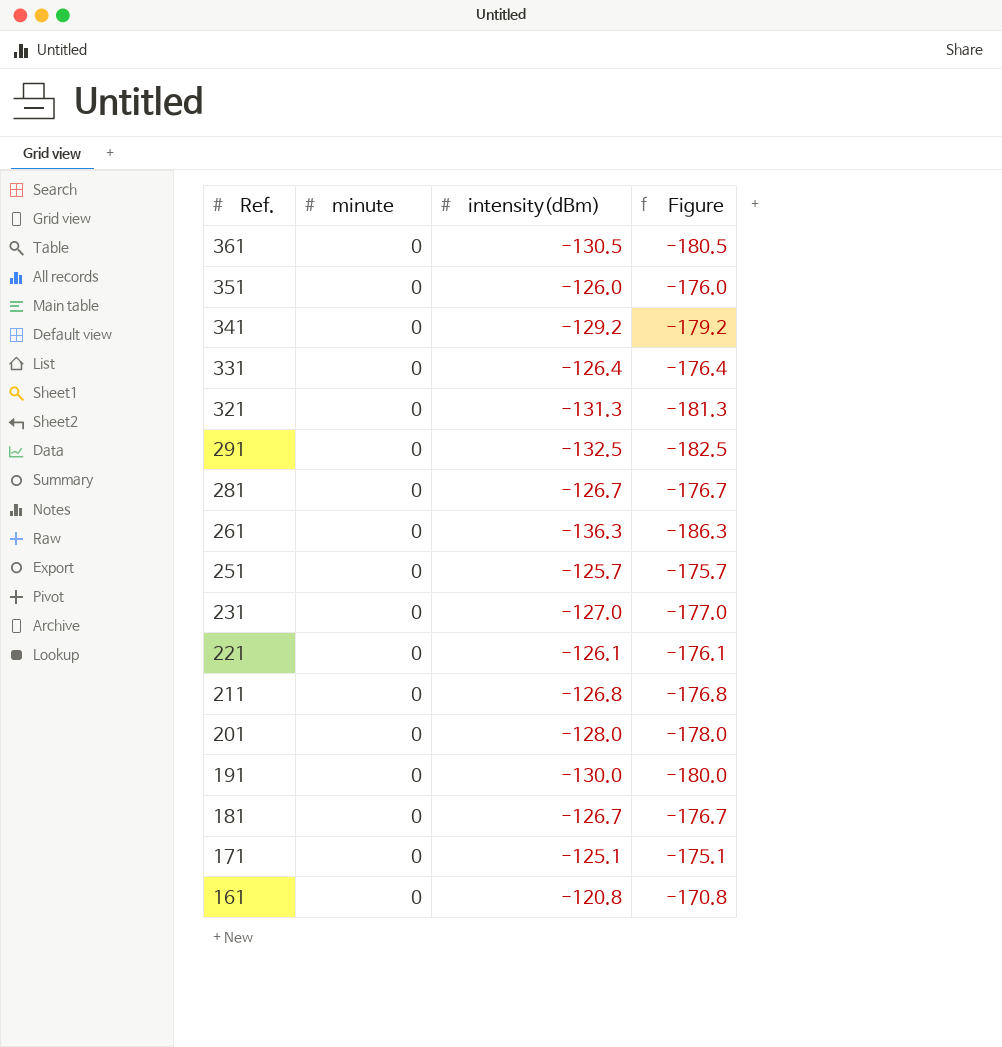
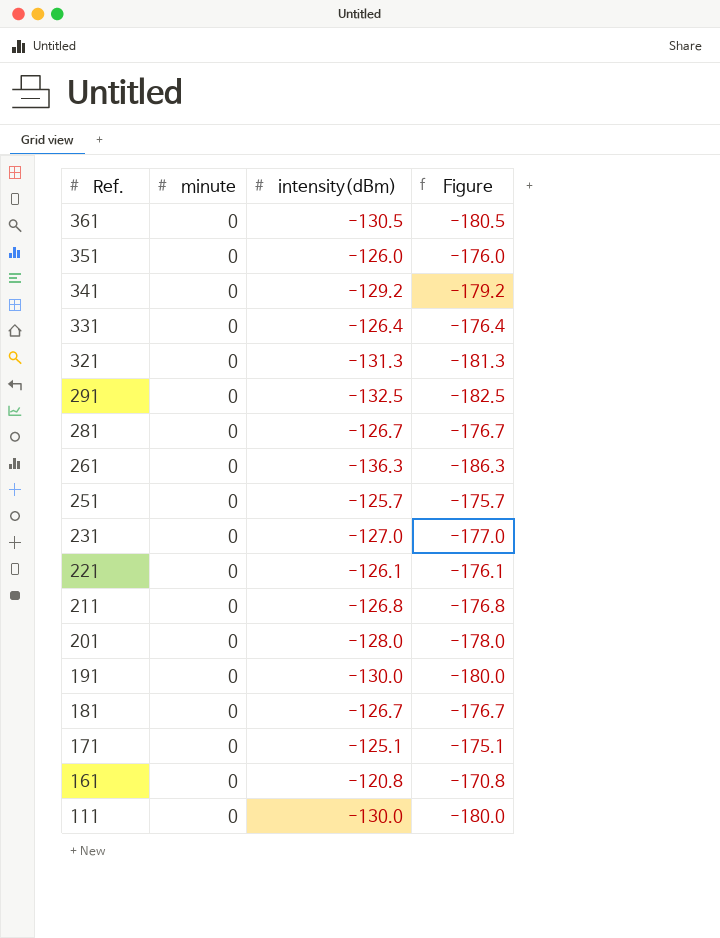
row 111: none -> 0 | -130.0 | -180.0

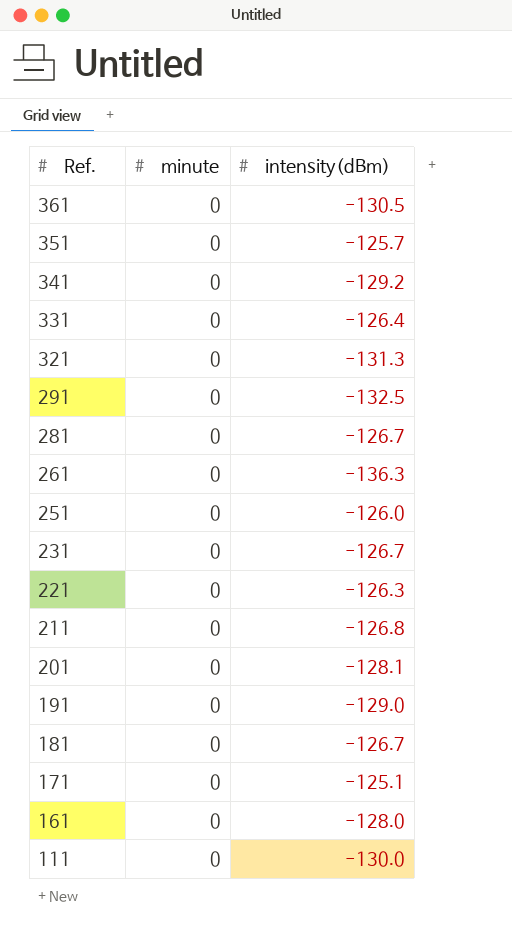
column Figure | formula: [intensity(dBm)] - 50 -> none
351 | intensity(dBm): -126.0 -> -125.7
251 | intensity(dBm): -125.7 -> -126.0
231 | intensity(dBm): -127.0 -> -126.7
221 | intensity(dBm): -126.1 -> -126.3
201 | intensity(dBm): -128.0 -> -128.1
191 | intensity(dBm): -130.0 -> -129.0
161 | intensity(dBm): -120.8 -> -128.0

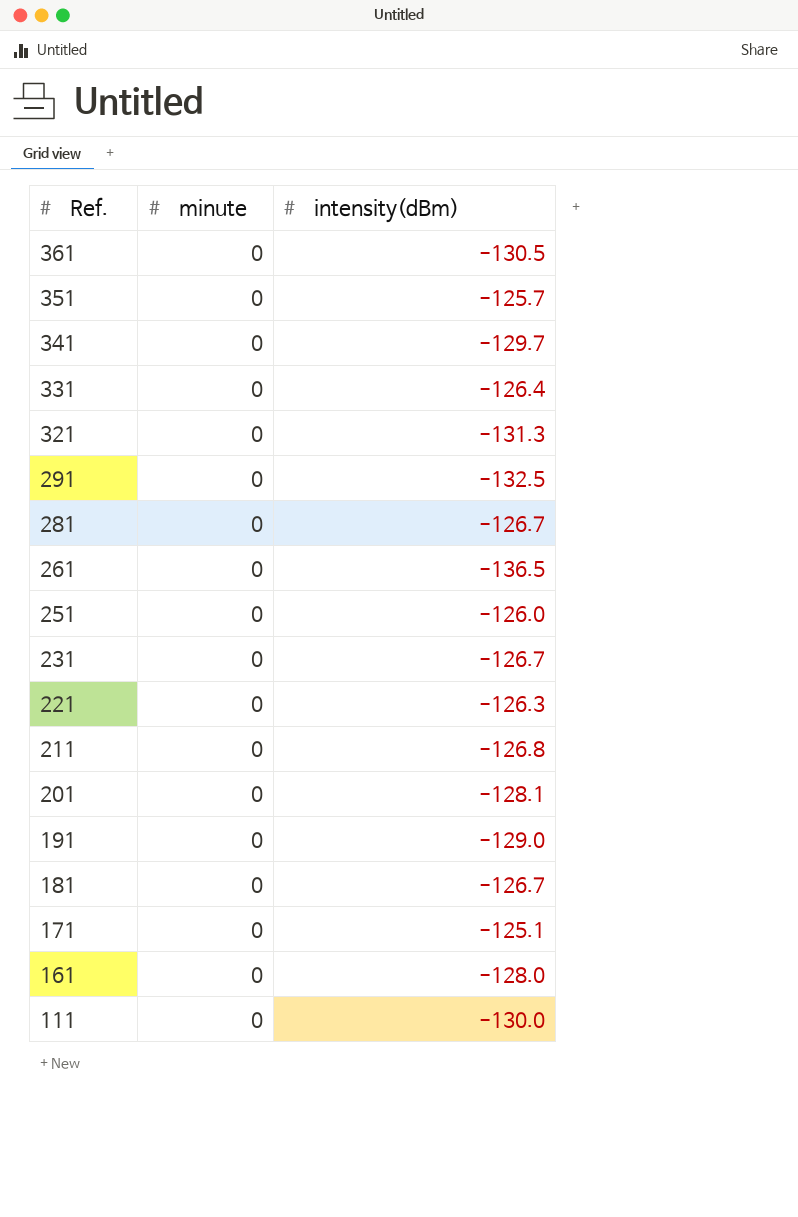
341 | intensity(dBm): -129.2 -> -129.7
261 | intensity(dBm): -136.3 -> -136.5

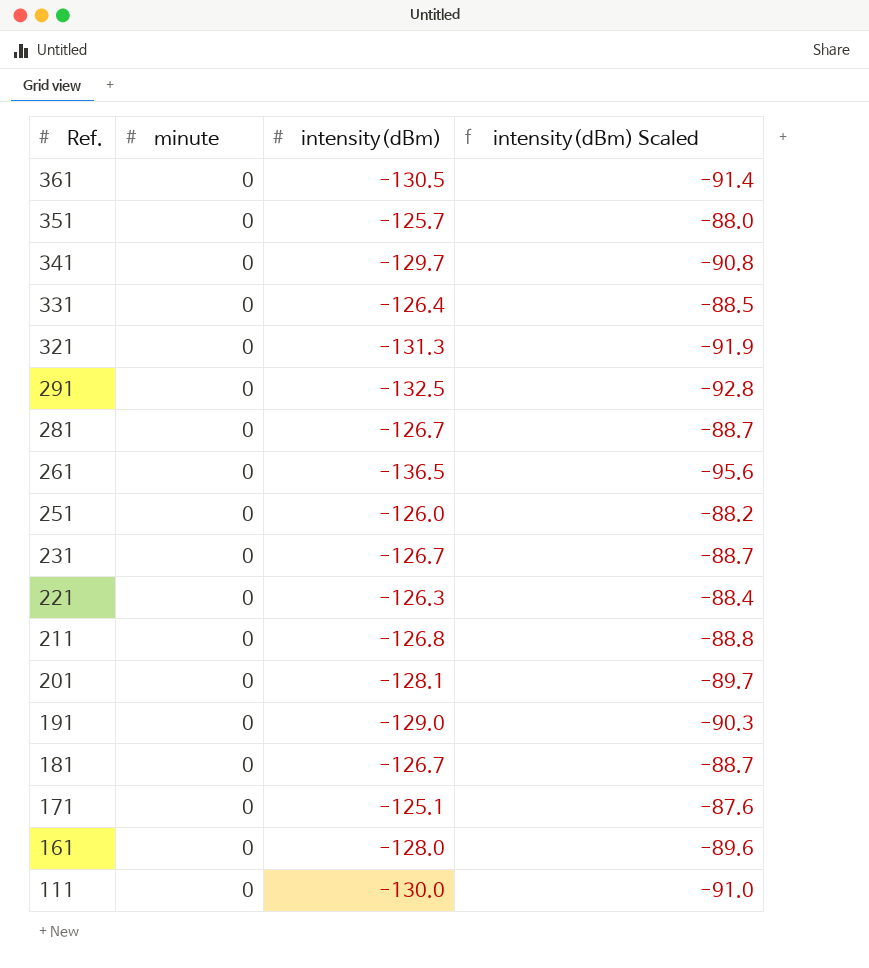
column intensity(dBm) Scaled | formula: none -> [intensity(dBm)] * 0.7

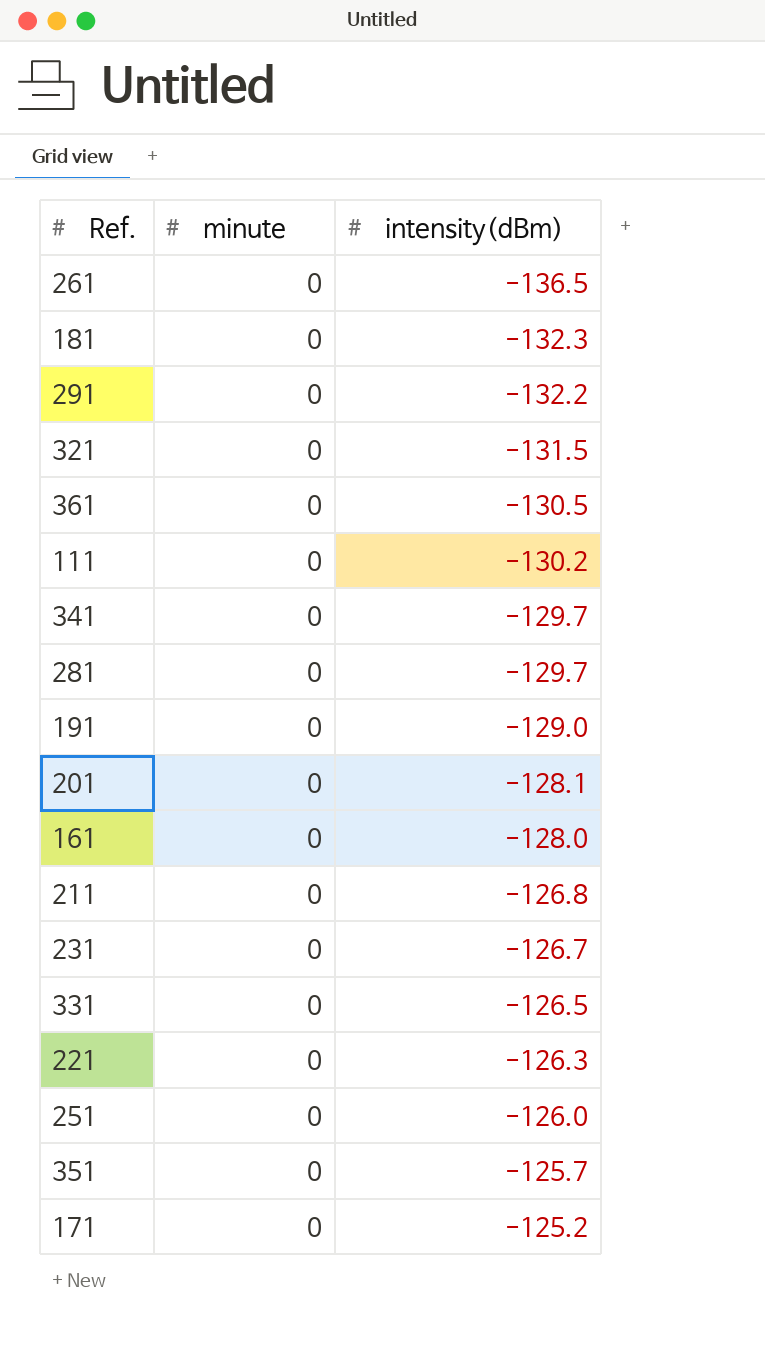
row order: Ref. descending -> intensity(dBm) ascending
column intensity(dBm) Scaled | formula: [intensity(dBm)] * 0.7 -> none
181 | intensity(dBm): -126.7 -> -132.3
291 | intensity(dBm): -132.5 -> -132.2
321 | intensity(dBm): -131.3 -> -131.5
111 | intensity(dBm): -130.0 -> -130.2
281 | intensity(dBm): -126.7 -> -129.7
331 | intensity(dBm): -126.4 -> -126.5
171 | intensity(dBm): -125.1 -> -125.2

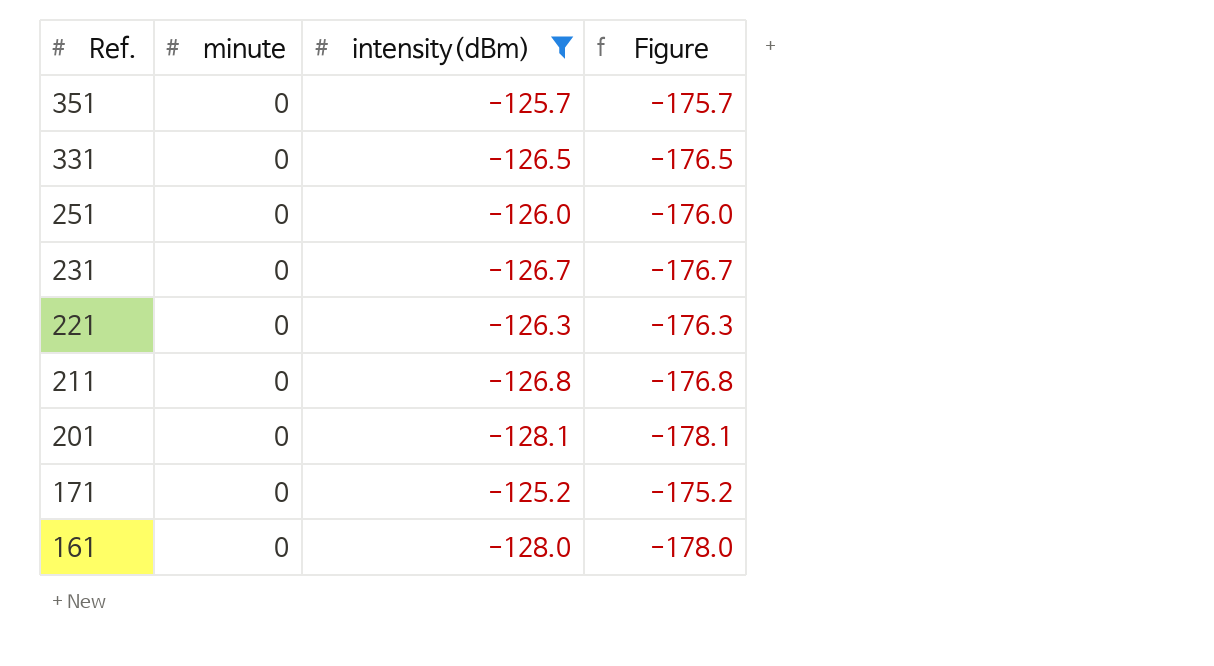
filter: none -> intensity(dBm) >= -128.1
row order: intensity(dBm) ascending -> Ref. descending
column Figure | formula: none -> [intensity(dBm)] - 50

